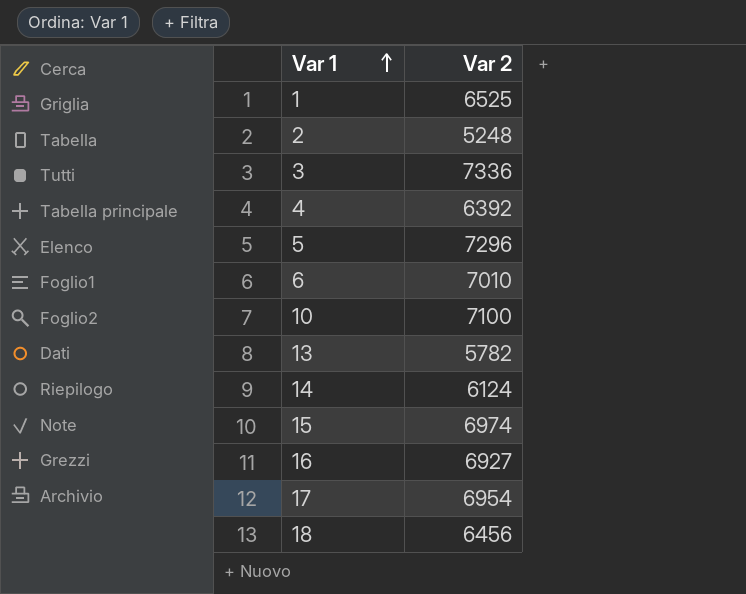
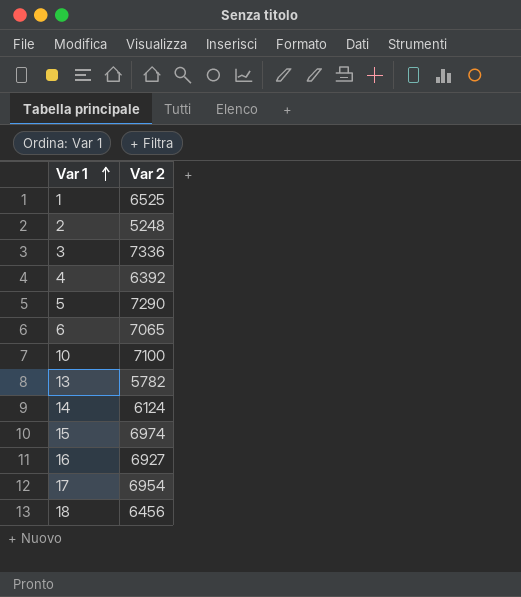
5 | Var 2: 7296 -> 7290
6 | Var 2: 7010 -> 7065

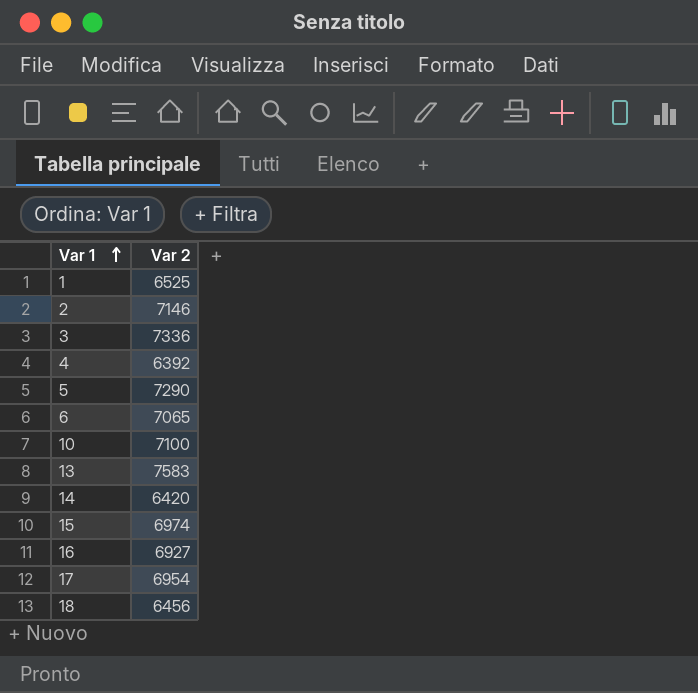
2 | Var 2: 5248 -> 7146
13 | Var 2: 5782 -> 7583
14 | Var 2: 6124 -> 6420

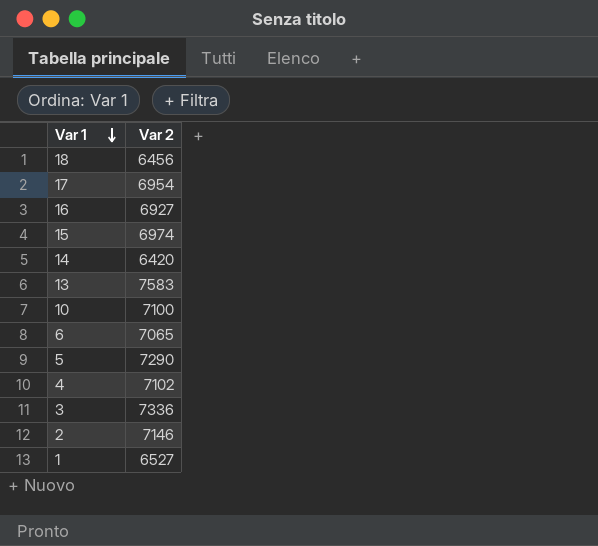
row order: Var 1 ascending -> Var 1 descending
4 | Var 2: 6392 -> 7102
1 | Var 2: 6525 -> 6527

